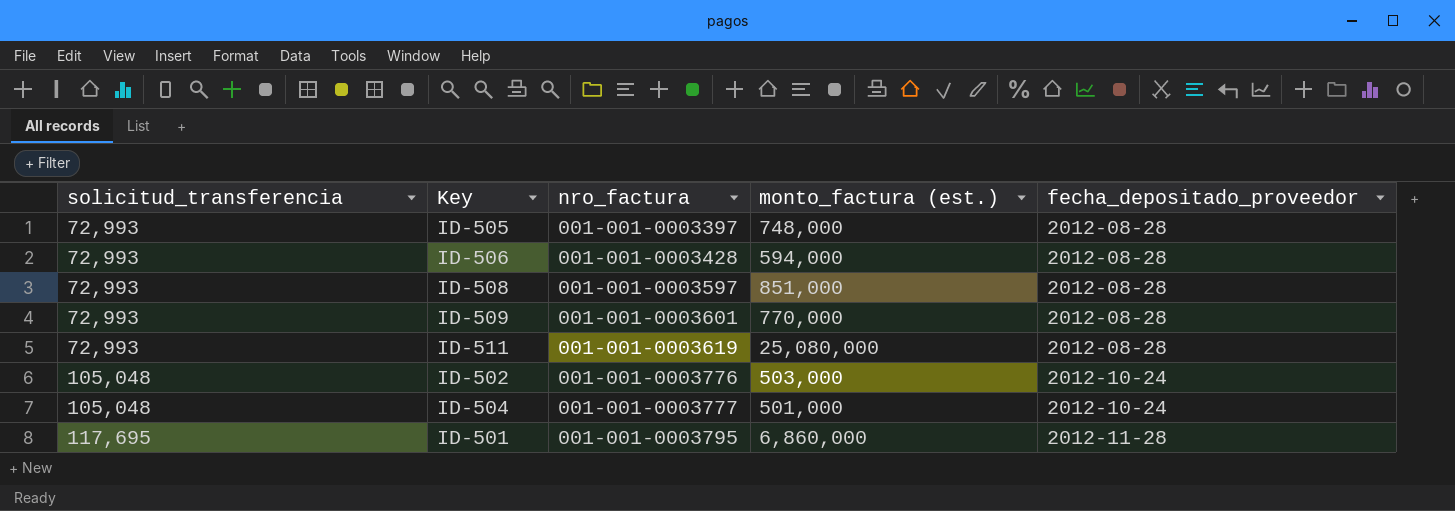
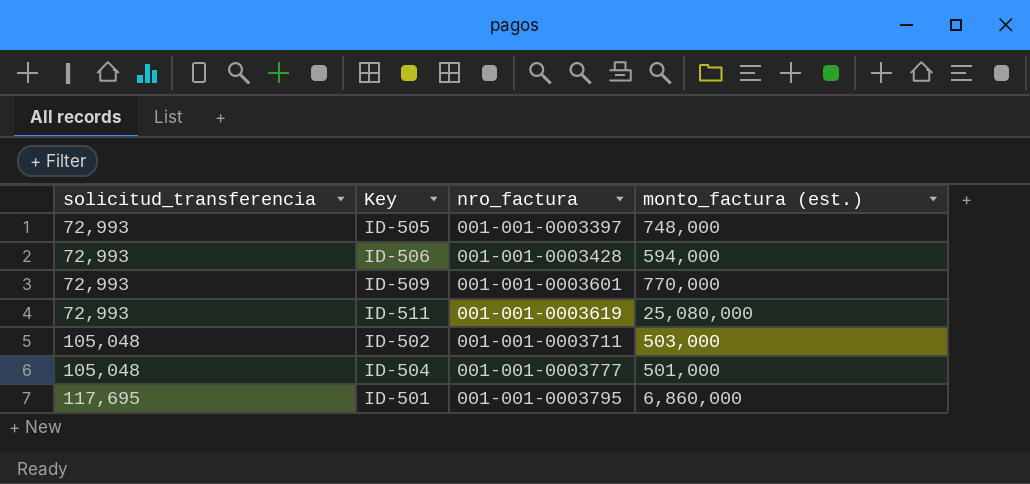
column fecha_depositado_proveedor | position: 5 -> none
row ID-508: 72,993 | 001-001-0003597 | 851,000 | 2012-08-28 -> none
ID-502 | nro_factura: 001-001-0003776 -> 001-001-0003711

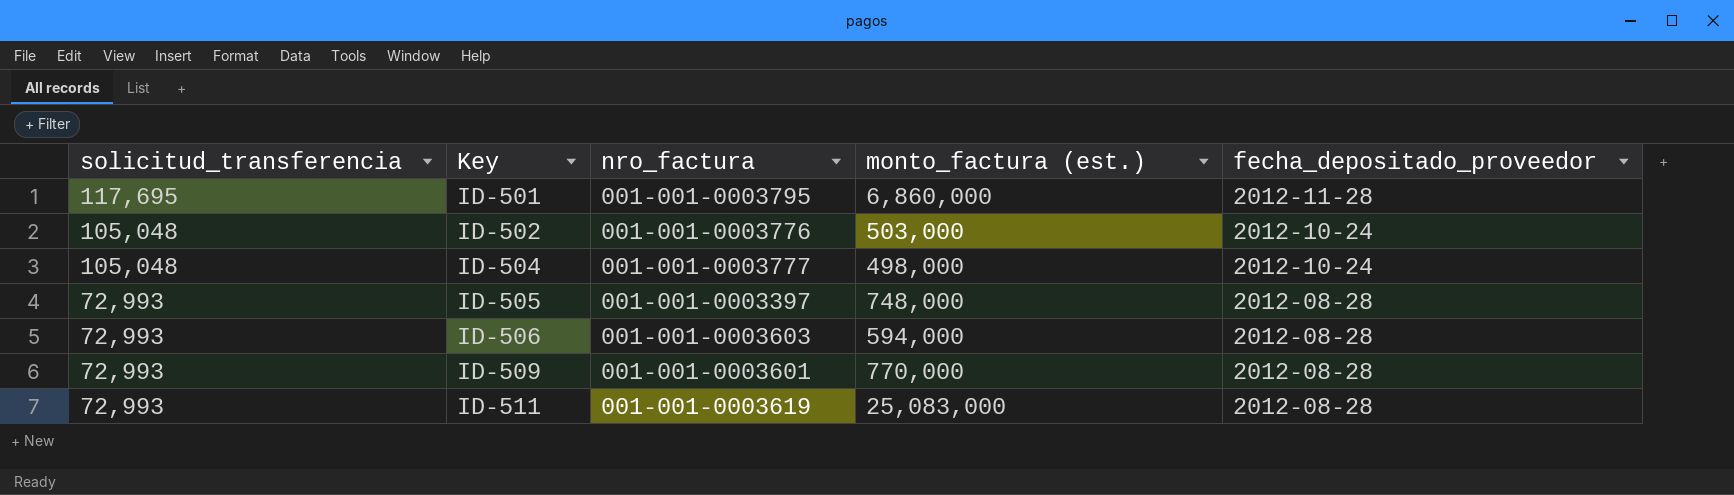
row order: solicitud_transferencia ascending -> solicitud_transferencia descending
column fecha_depositado_proveedor | position: none -> 5
ID-502 | nro_factura: 001-001-0003711 -> 001-001-0003776
ID-504 | monto_factura (est.): 501,000 -> 498,000
ID-506 | nro_factura: 001-001-0003428 -> 001-001-0003603
ID-511 | monto_factura (est.): 25,080,000 -> 25,083,000

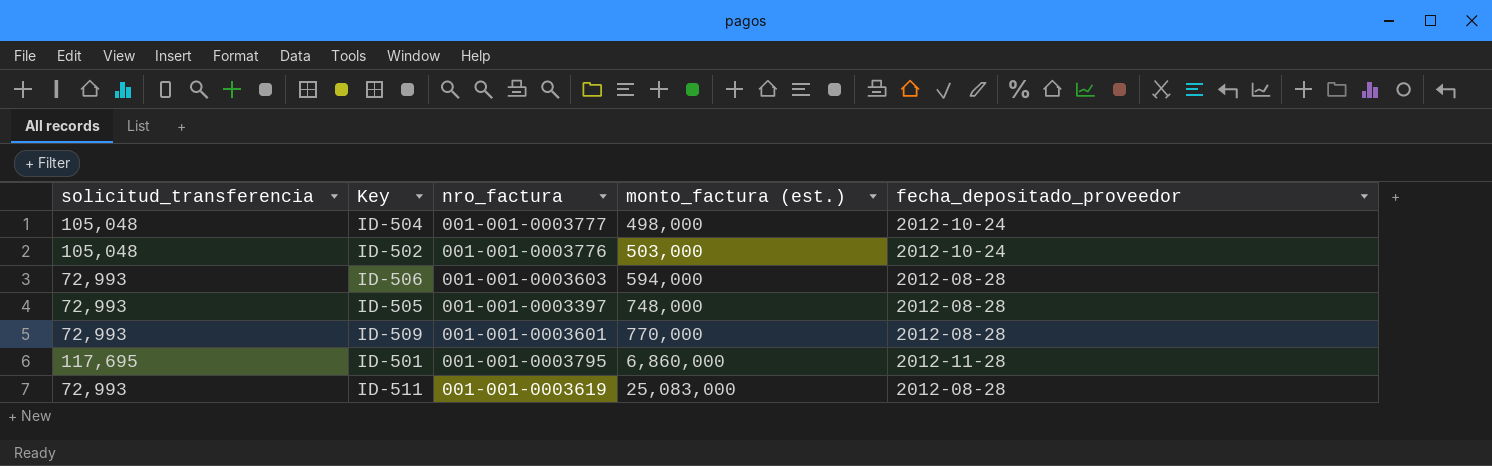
row order: solicitud_transferencia descending -> monto_factura (est.) ascending

